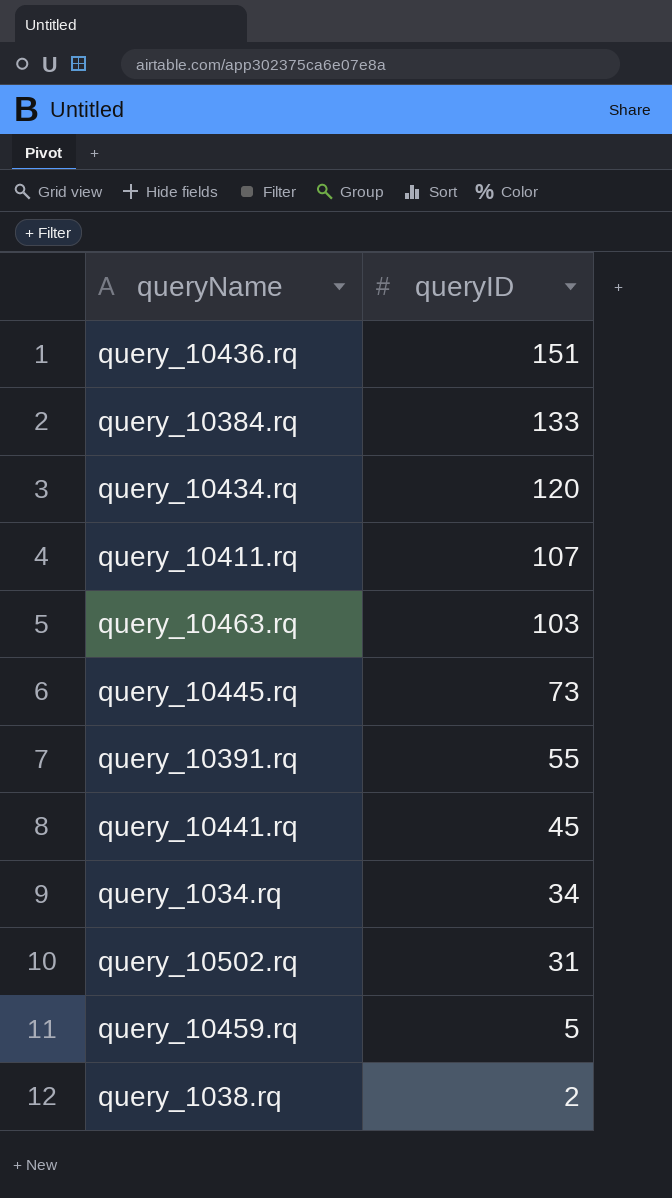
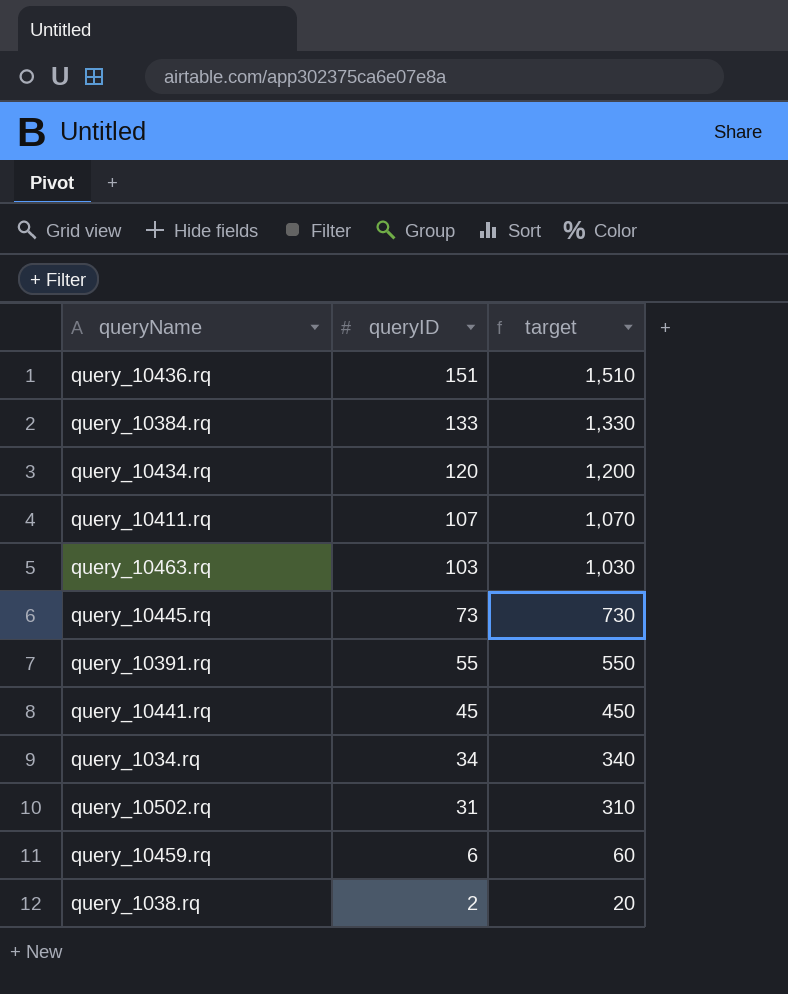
column target | formula: none -> [queryID] * 10
query_10459.rq | queryID: 5 -> 6

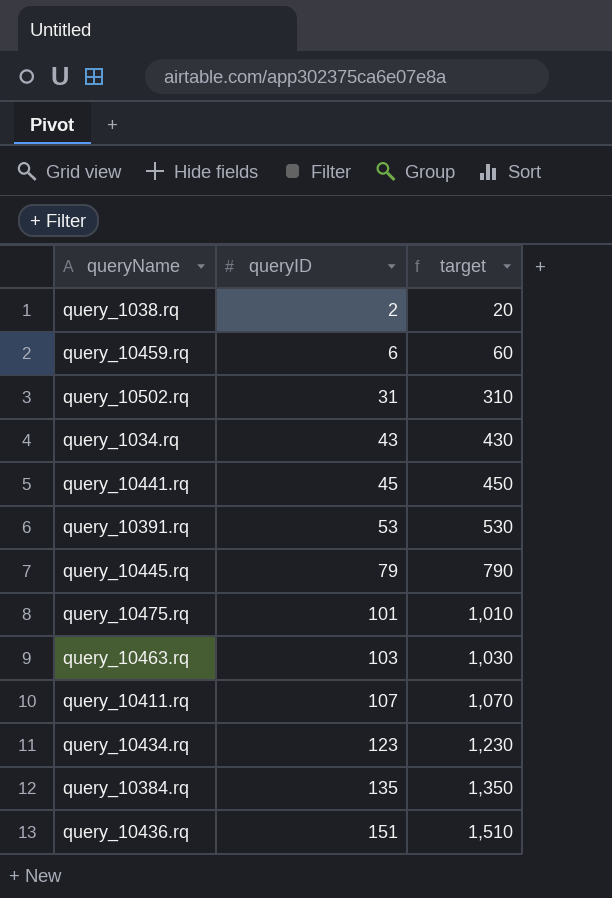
row order: queryID descending -> queryID ascending
query_1034.rq | queryID: 34 -> 43
query_1034.rq | target: 340 -> 430
query_10391.rq | queryID: 55 -> 53
query_10391.rq | target: 550 -> 530
query_10445.rq | queryID: 73 -> 79
query_10445.rq | target: 730 -> 790
row query_10475.rq: none -> 101 | 1,010
query_10434.rq | queryID: 120 -> 123
query_10434.rq | target: 1,200 -> 1,230
query_10384.rq | queryID: 133 -> 135
query_10384.rq | target: 1,330 -> 1,350

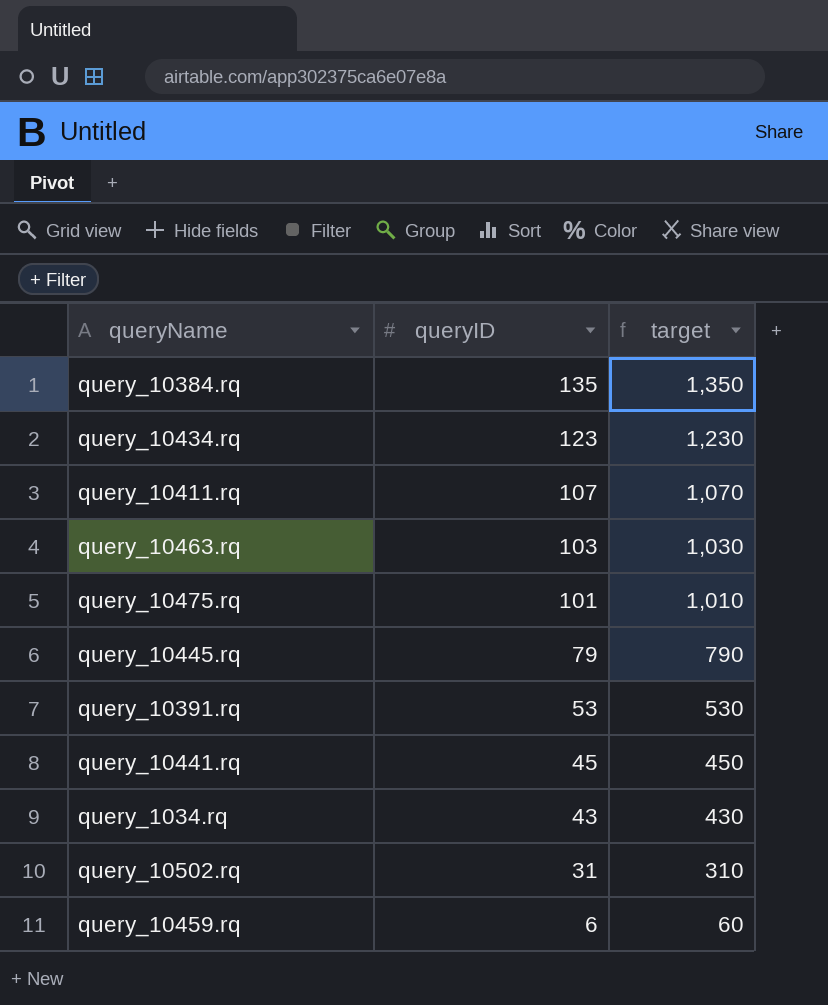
row order: queryID ascending -> queryID descending
row query_1038.rq: 2 | 20 -> none
row query_10436.rq: 151 | 1,510 -> none

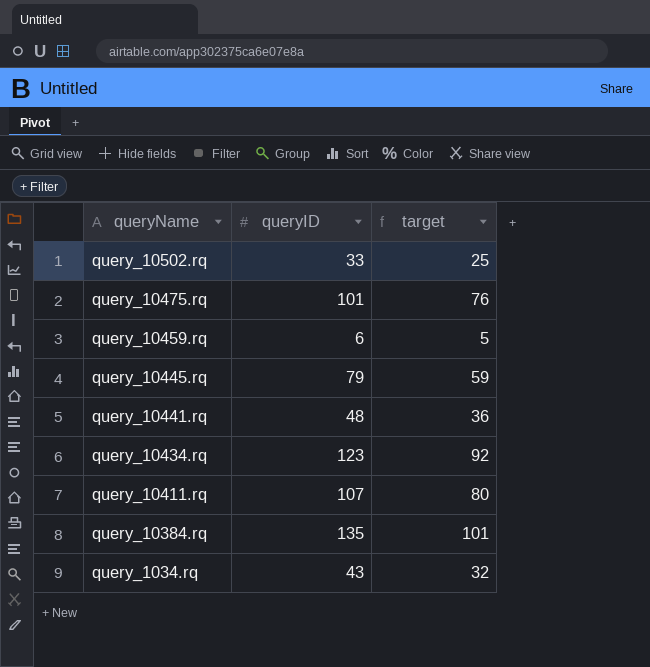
row order: queryID descending -> queryName descending
column target | formula: [queryID] * 10 -> [queryID] * 0.75
row query_10463.rq: 103 | 1,030 -> none
row query_10391.rq: 53 | 530 -> none
query_10502.rq | queryID: 31 -> 33
query_10441.rq | queryID: 45 -> 48

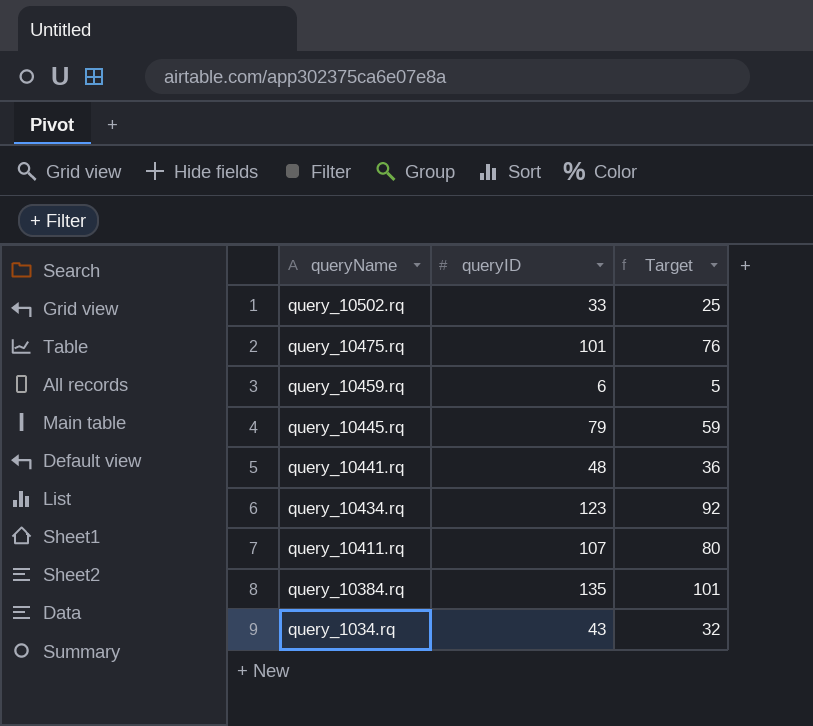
column name: target -> Target

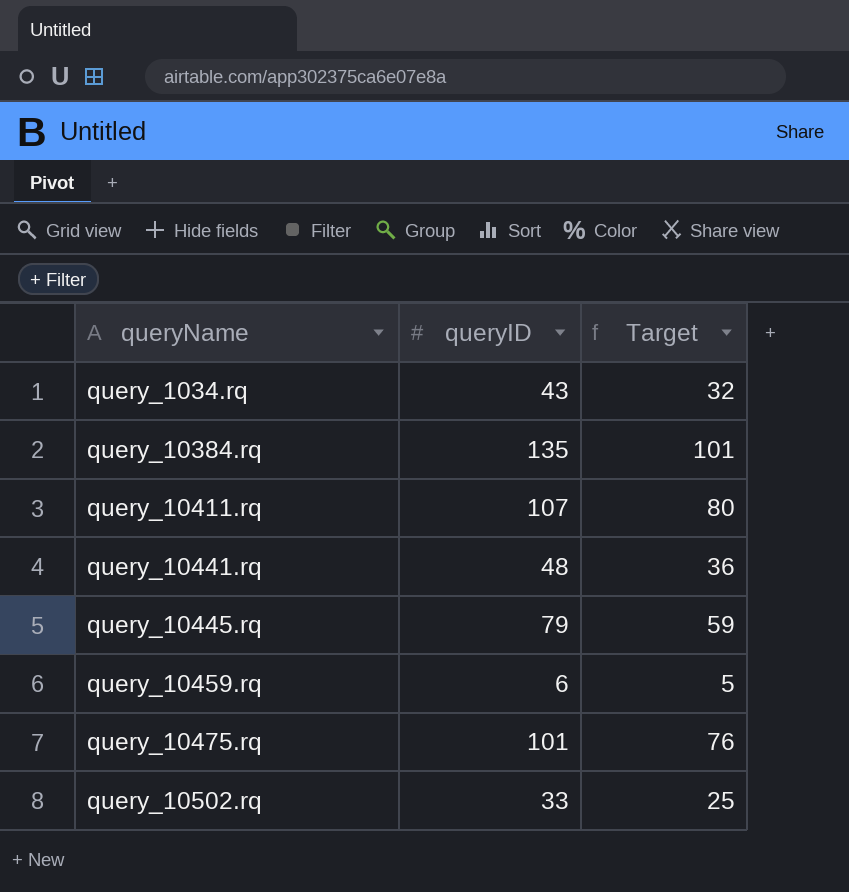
row order: queryName descending -> queryName ascending
row query_10434.rq: 123 | 92 -> none

